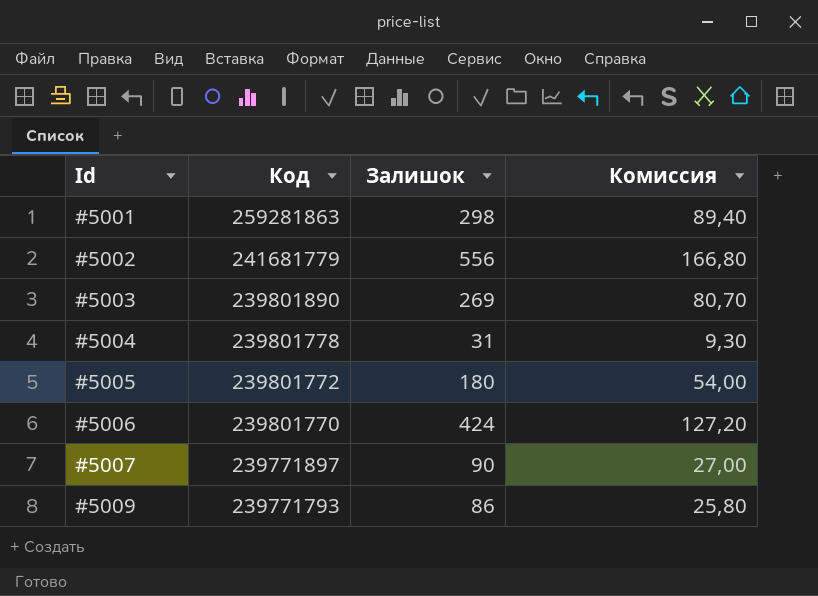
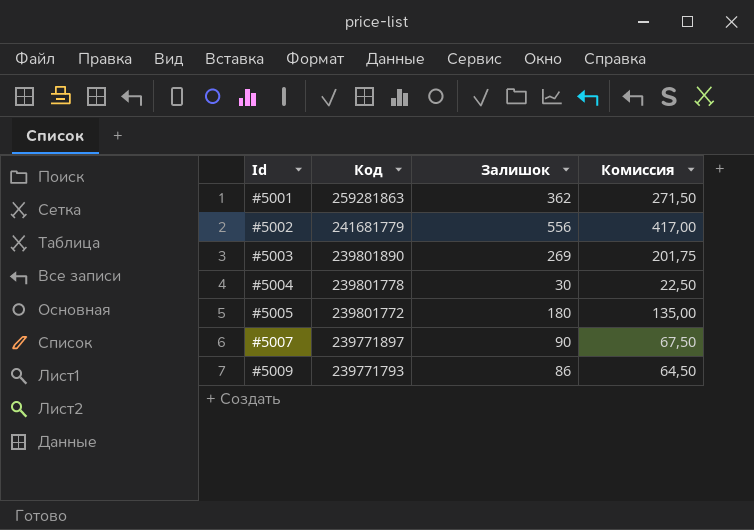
column Комиссия | formula: [Залишок] * 0,3 -> [Залишок] * 0,75
row #5006: 239801770 | 424 | 127,20 -> none
#5001 | Залишок: 298 -> 362
#5004 | Залишок: 31 -> 30

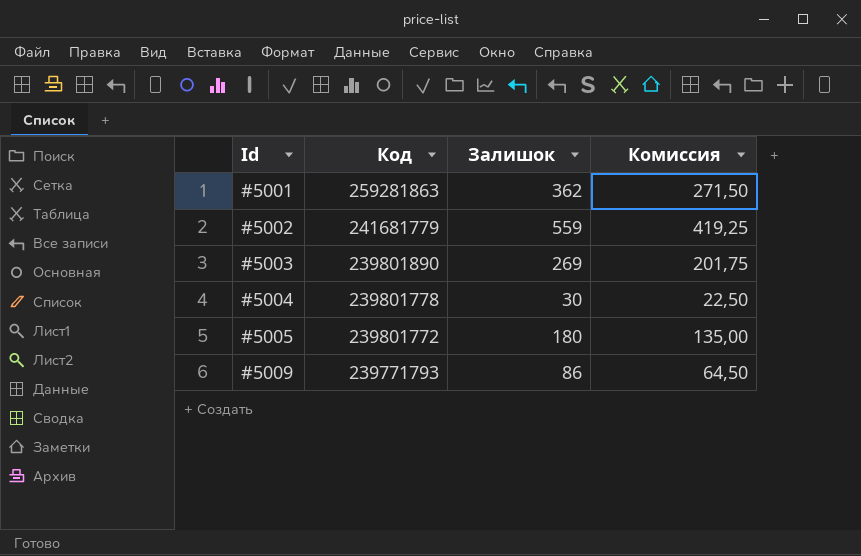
row #5007: 239771897 | 90 | 67,50 -> none
#5002 | Залишок: 556 -> 559
#5002 | Комиссия: 417,00 -> 419,25

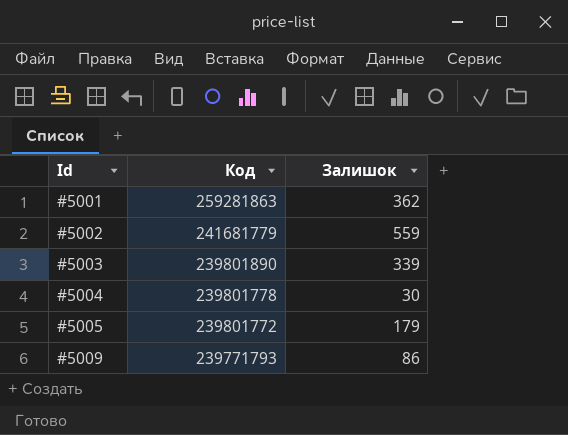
column Комиссия | formula: [Залишок] * 0,75 -> none
#5003 | Залишок: 269 -> 339
#5005 | Залишок: 180 -> 179

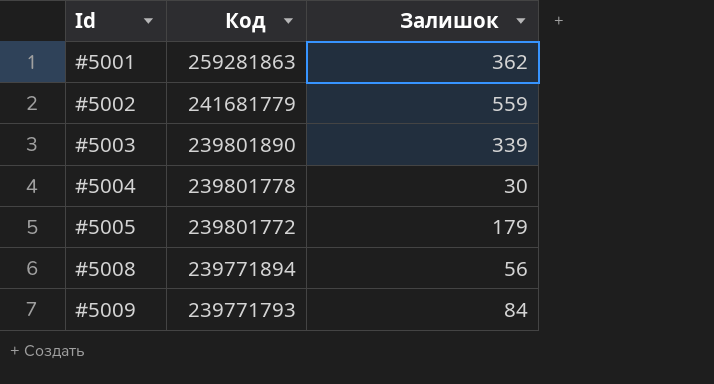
row #5008: none -> 239771894 | 56
#5009 | Залишок: 86 -> 84

